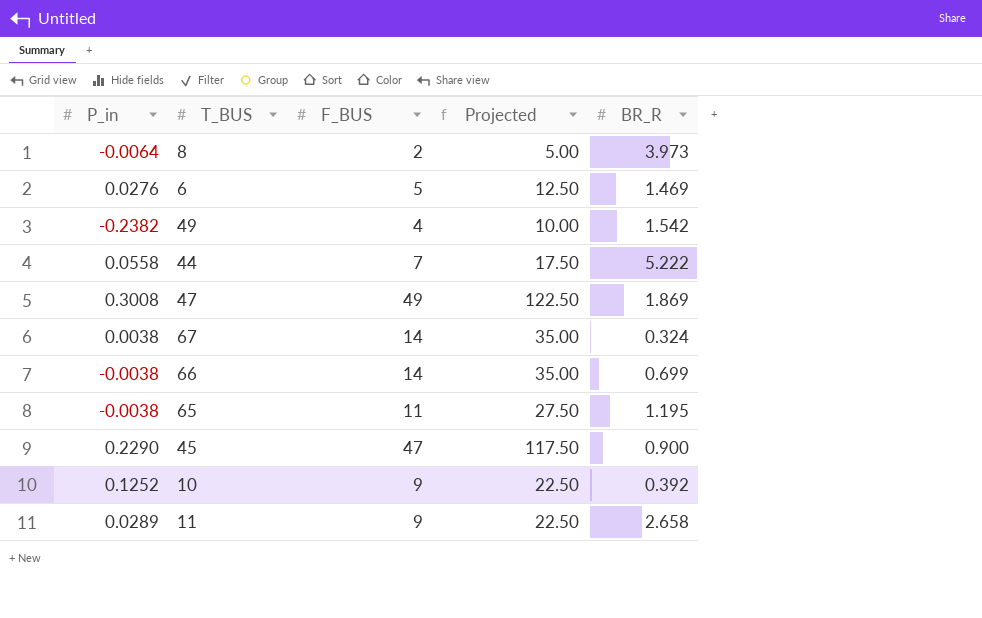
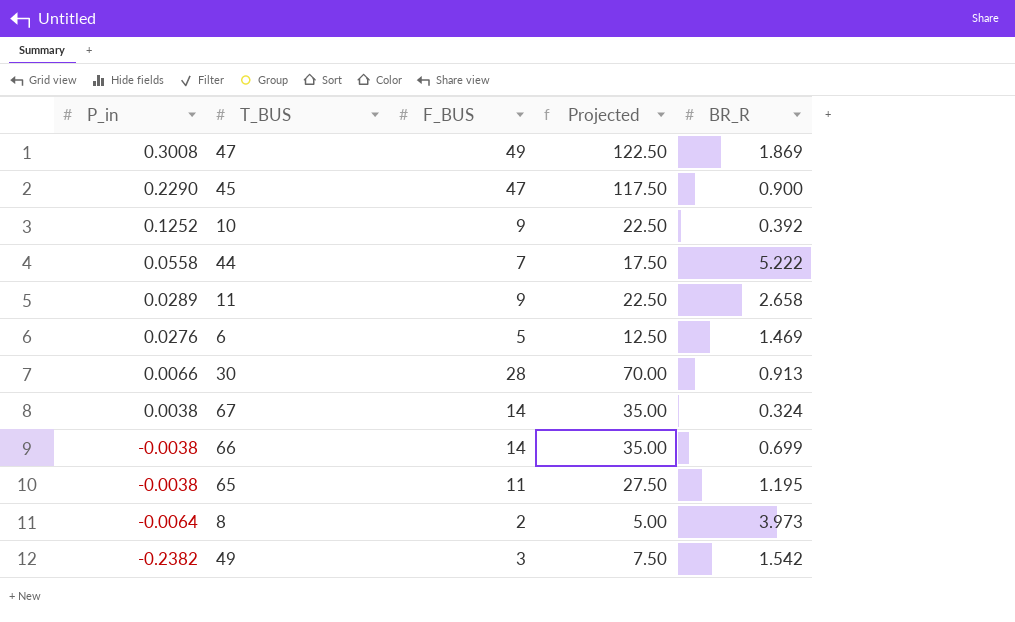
row order: none -> P_in descending
row 30: none -> 0.0066 | 28 | 70.00 | 0.913
49 | F_BUS: 4 -> 3
49 | Projected: 10.00 -> 7.50

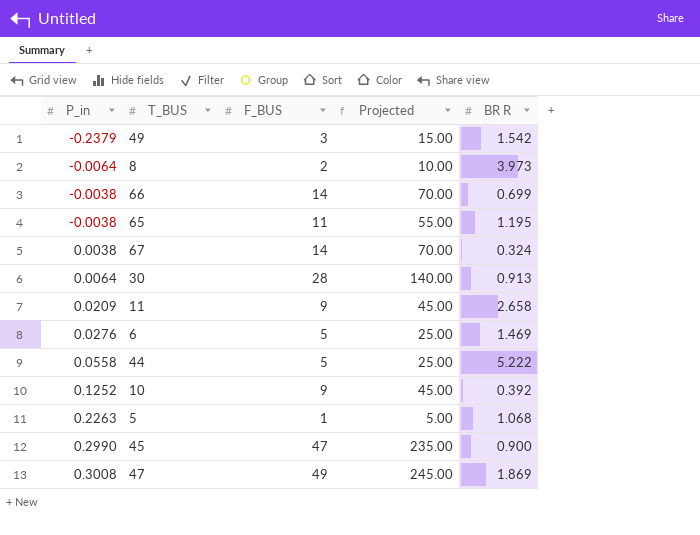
row order: P_in descending -> P_in ascending
column Projected | formula: [F_BUS] * 2.5 -> [F_BUS] * 5
column name: BR_R -> BR R
49 | P_in: -0.2382 -> -0.2379
30 | P_in: 0.0066 -> 0.0064
11 | P_in: 0.0289 -> 0.0209
44 | F_BUS: 7 -> 5
row 5: none -> 0.2263 | 1 | 5.00 | 1.068
45 | P_in: 0.2290 -> 0.2990

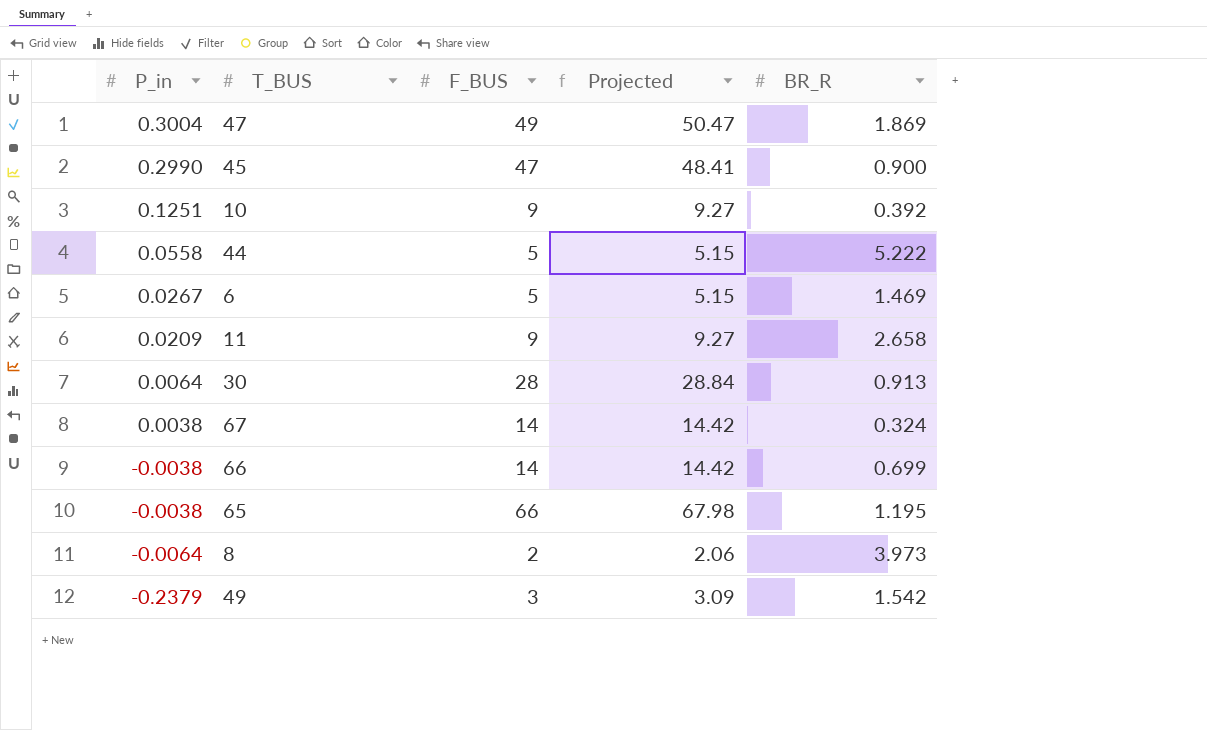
row order: P_in ascending -> P_in descending
column Projected | formula: [F_BUS] * 5 -> [F_BUS] * 1.03
column name: BR R -> BR_R
row 5: 0.2263 | 1 | 5.00 | 1.068 -> none
47 | P_in: 0.3008 -> 0.3004
10 | P_in: 0.1252 -> 0.1251
6 | P_in: 0.0276 -> 0.0267
65 | F_BUS: 11 -> 66

